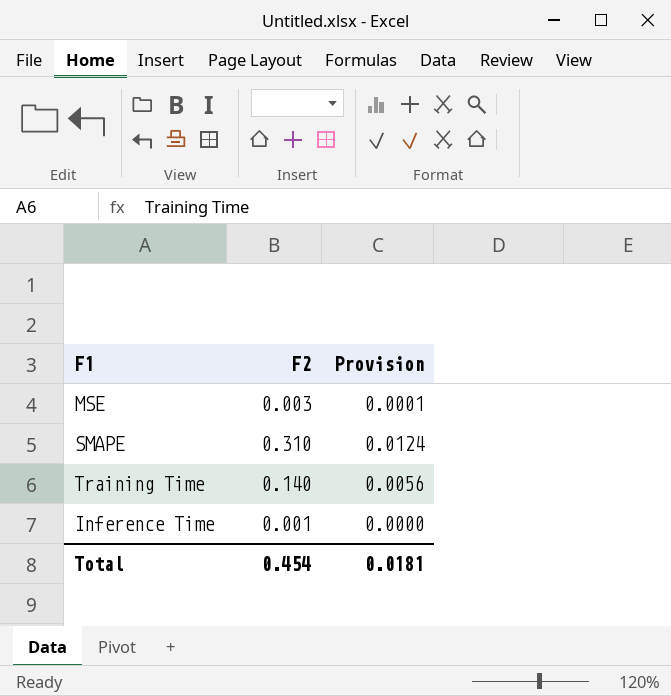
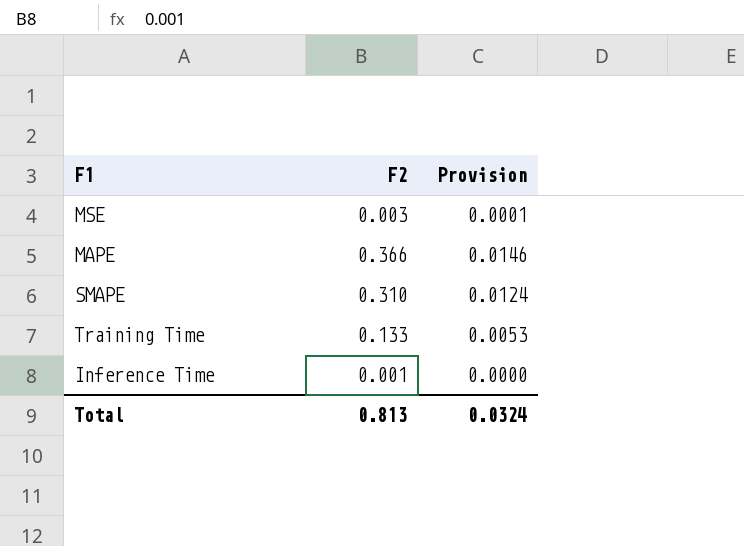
row MAPE: none -> 0.366 | 0.0146
Training Time | F2: 0.140 -> 0.133
Training Time | Provision: 0.0056 -> 0.0053
Total | F2: 0.454 -> 0.813
Total | Provision: 0.0181 -> 0.0324

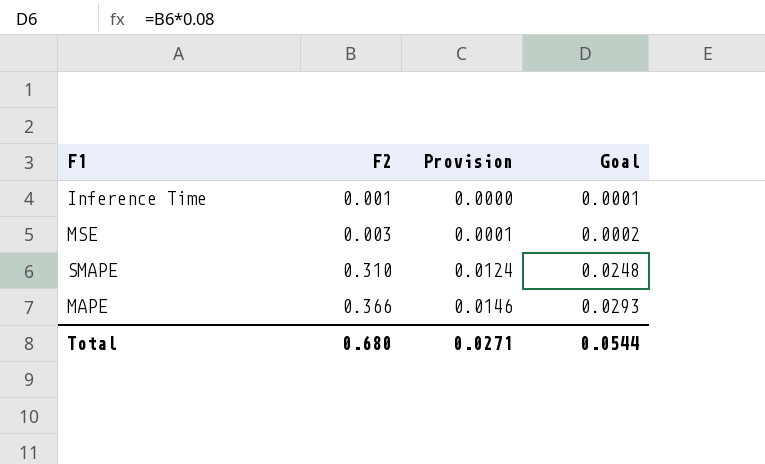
row order: none -> F2 ascending
column Goal | formula: none -> [F2] * 0.08
row Training Time: 0.133 | 0.0053 -> none
Total | F2: 0.813 -> 0.680
Total | Provision: 0.0324 -> 0.0271

